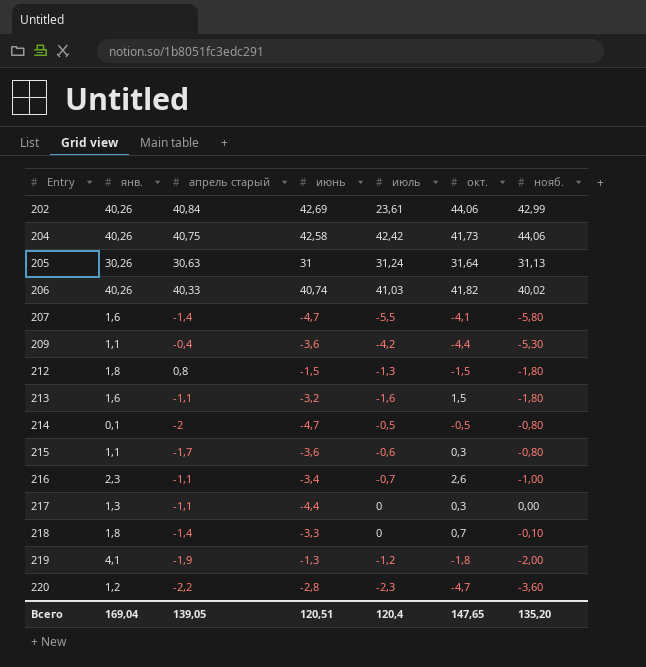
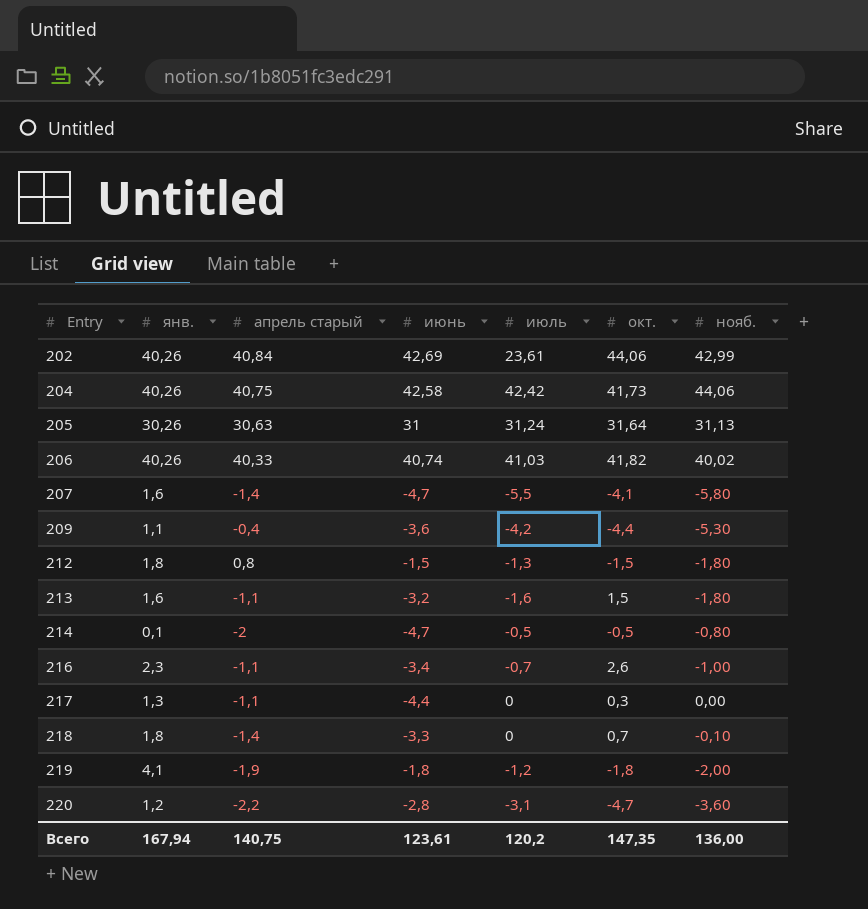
row 215: 1,1 | -1,7 | -3,6 | -0,6 | 0,3 | -0,80 -> none
219 | июнь: -1,3 -> -1,8
220 | июль: -2,3 -> -3,1
Всего | янв.: 169,04 -> 167,94
Всего | апрель старый: 139,05 -> 140,75
Всего | июнь: 120,51 -> 123,61
Всего | июль: 120,4 -> 120,2
Всего | окт.: 147,65 -> 147,35
Всего | нояб.: 135,20 -> 136,00

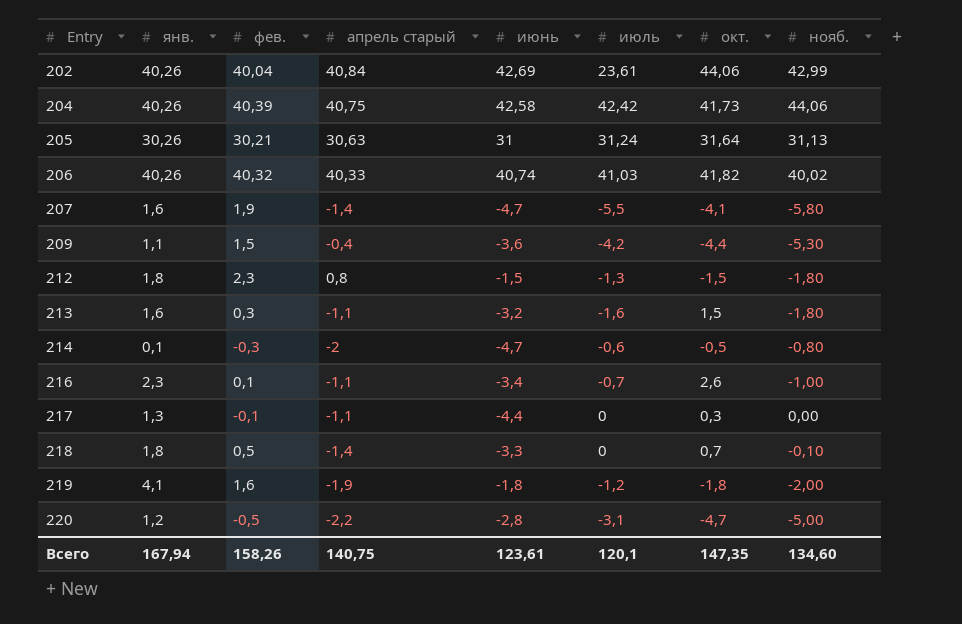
column фев. | position: none -> 3
214 | июль: -0,5 -> -0,6
220 | нояб.: -3,60 -> -5,00
Всего | июль: 120,2 -> 120,1
Всего | нояб.: 136,00 -> 134,60

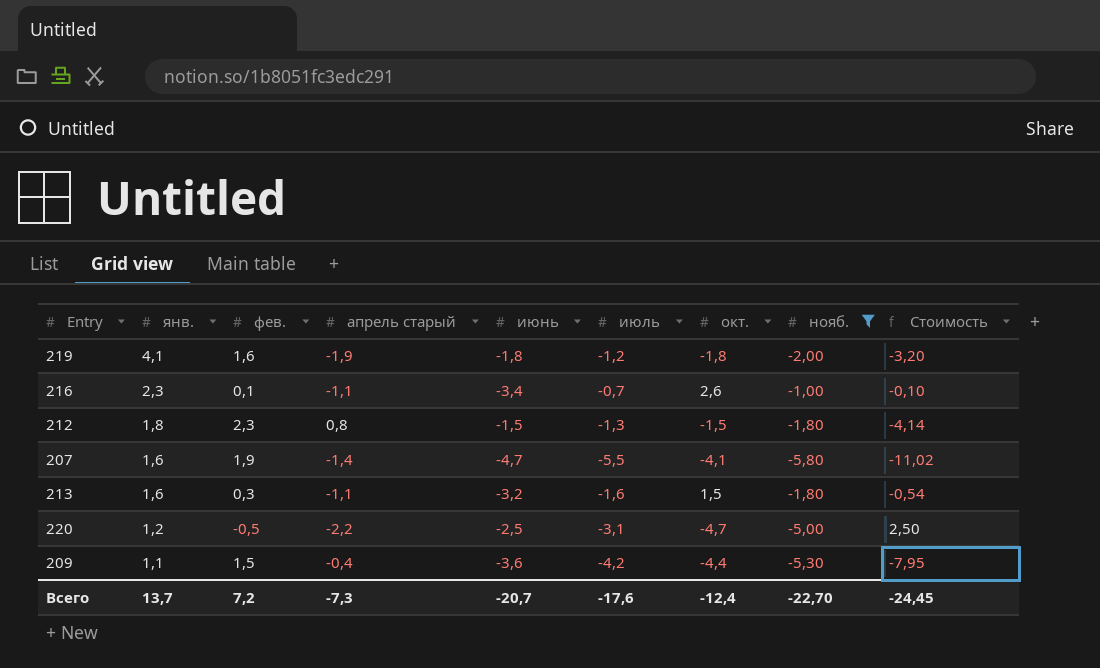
filter: none -> нояб. <= -1,00
row order: Entry ascending -> янв. descending
column Стоимость | formula: none -> [фев.] * [нояб.]
220 | июнь: -2,8 -> -2,5
Всего | янв.: 167,94 -> 13,7
Всего | фев.: 158,26 -> 7,2
Всего | апрель старый: 140,75 -> -7,3
Всего | июнь: 123,61 -> -20,7
Всего | июль: 120,1 -> -17,6
Всего | окт.: 147,35 -> -12,4
Всего | нояб.: 134,60 -> -22,70

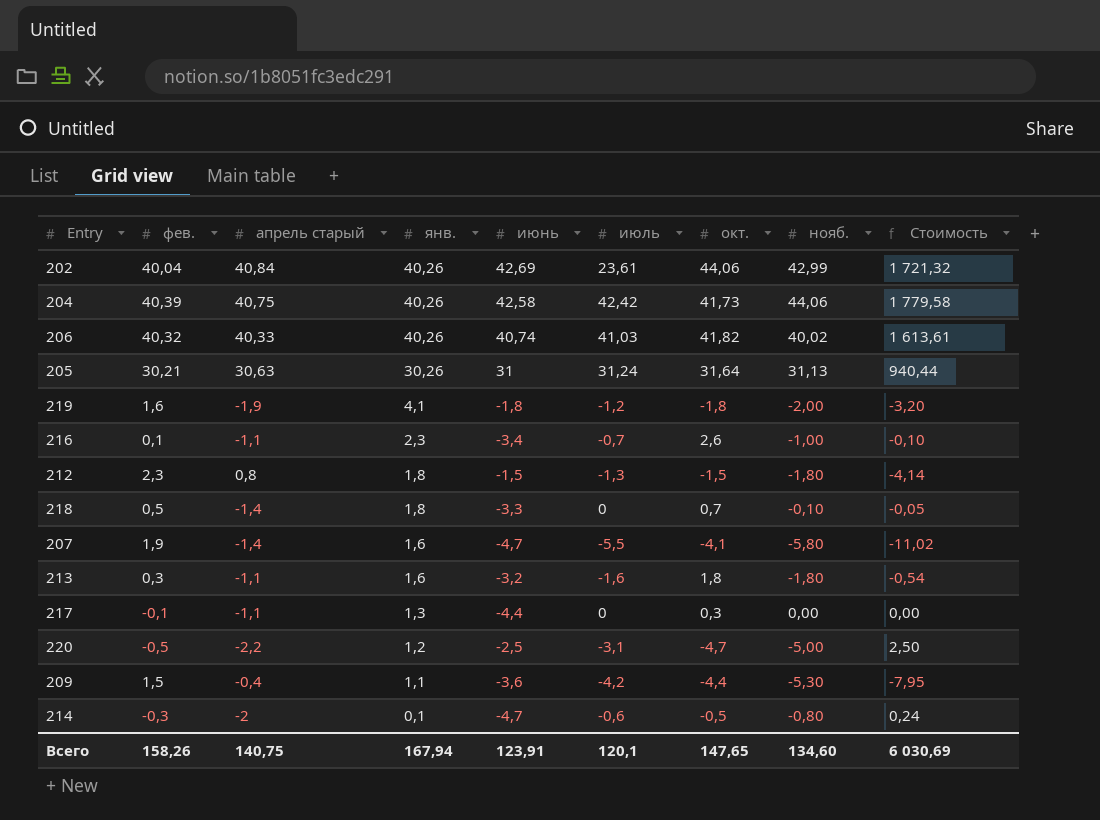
filter: нояб. <= -1,00 -> none
column янв. | position: 2 -> 4
213 | окт.: 1,5 -> 1,8
Всего | фев.: 7,2 -> 158,26
Всего | апрель старый: -7,3 -> 140,75
Всего | янв.: 13,7 -> 167,94
Всего | июнь: -20,7 -> 123,91
Всего | июль: -17,6 -> 120,1
Всего | окт.: -12,4 -> 147,65
Всего | нояб.: -22,70 -> 134,60
Всего | Стоимость: -24,45 -> 6 030,69

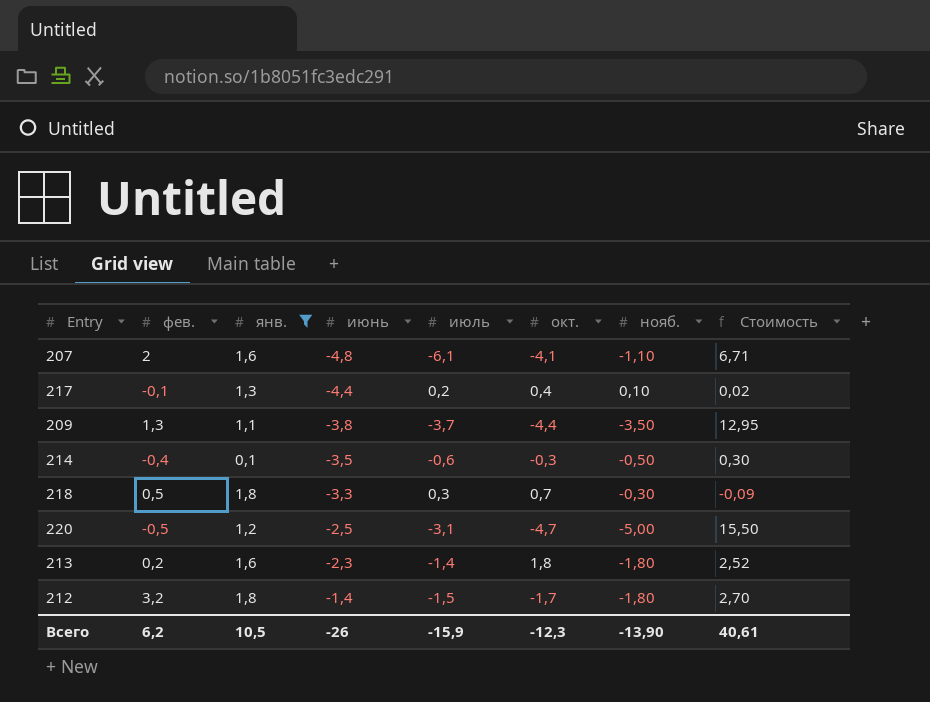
filter: none -> янв. <= 1,8
row order: янв. descending -> июнь ascending
column апрель старый | position: 3 -> none
column Стоимость | formula: [фев.] * [нояб.] -> [июль] * [нояб.]
207 | фев.: 1,9 -> 2
207 | июнь: -4,7 -> -4,8
207 | июль: -5,5 -> -6,1
207 | нояб.: -5,80 -> -1,10
217 | июль: 0 -> 0,2
217 | окт.: 0,3 -> 0,4
217 | нояб.: 0,00 -> 0,10
209 | фев.: 1,5 -> 1,3
209 | июнь: -3,6 -> -3,8
209 | июль: -4,2 -> -3,7
209 | нояб.: -5,30 -> -3,50
214 | фев.: -0,3 -> -0,4
214 | июнь: -4,7 -> -3,5
214 | окт.: -0,5 -> -0,3
214 | нояб.: -0,80 -> -0,50
218 | июль: 0 -> 0,3
218 | нояб.: -0,10 -> -0,30
213 | фев.: 0,3 -> 0,2
213 | июнь: -3,2 -> -2,3
213 | июль: -1,6 -> -1,4
212 | фев.: 2,3 -> 3,2
212 | июнь: -1,5 -> -1,4
212 | июль: -1,3 -> -1,5
212 | окт.: -1,5 -> -1,7
Всего | фев.: 158,26 -> 6,2
Всего | янв.: 167,94 -> 10,5
Всего | июнь: 123,91 -> -26
Всего | июль: 120,1 -> -15,9
Всего | окт.: 147,65 -> -12,3
Всего | нояб.: 134,60 -> -13,90
Всего | Стоимость: 6 030,69 -> 40,61

